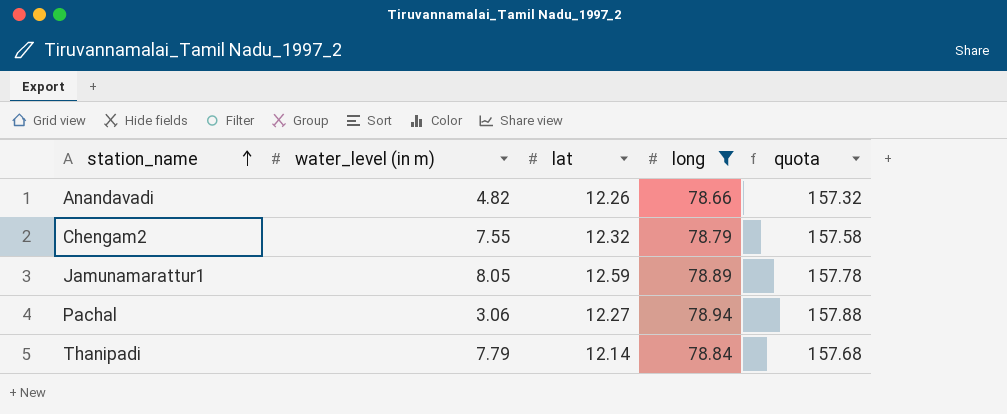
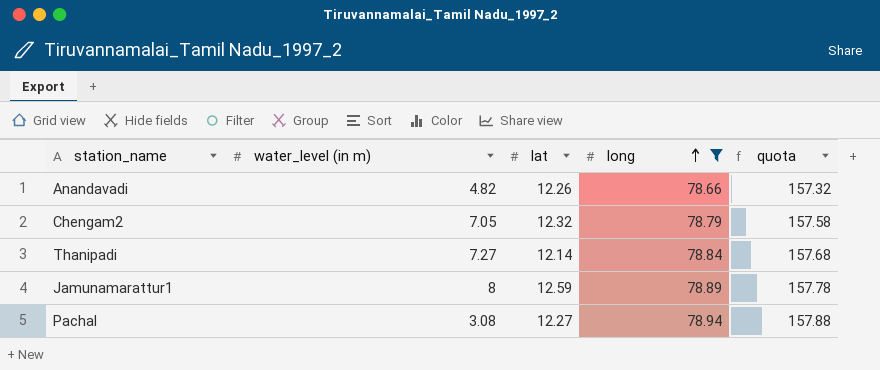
row order: station_name ascending -> long ascending
Chengam2 | water_level (in m): 7.55 -> 7.05
Thanipadi | water_level (in m): 7.79 -> 7.27
Jamunamarattur1 | water_level (in m): 8.05 -> 8
Pachal | water_level (in m): 3.06 -> 3.08

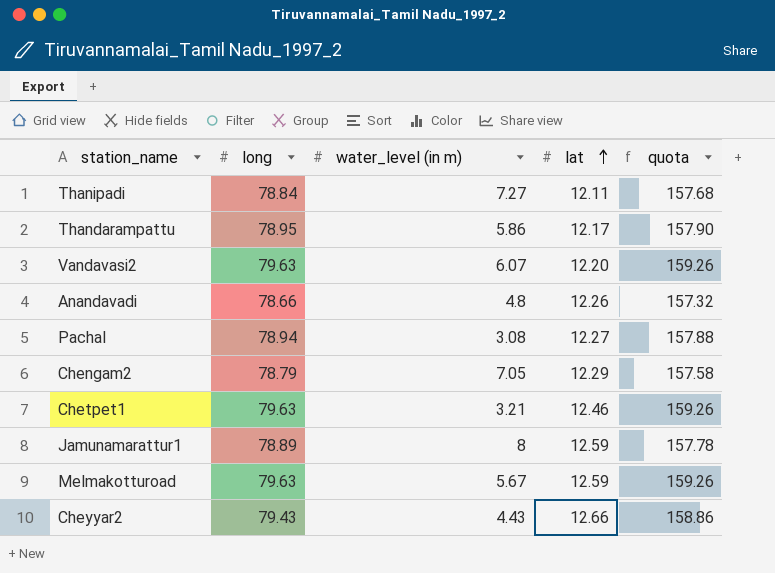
filter: long <= 78.94 -> none
row order: long ascending -> lat ascending
column long | position: 4 -> 2
Thanipadi | lat: 12.14 -> 12.11
Anandavadi | water_level (in m): 4.82 -> 4.8
Chengam2 | lat: 12.32 -> 12.29

